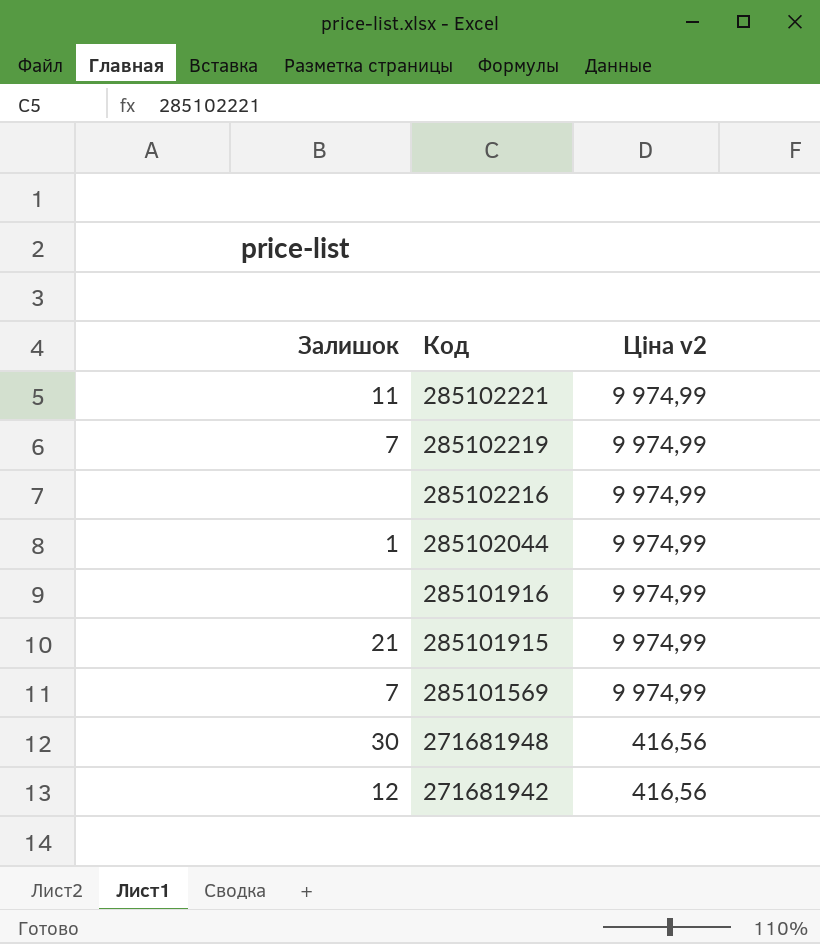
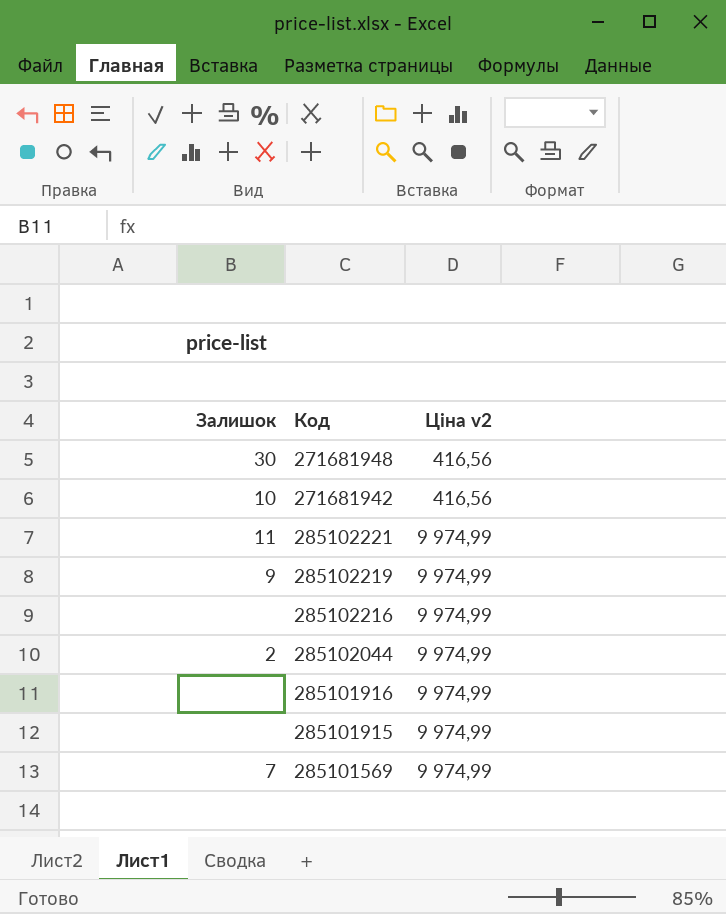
row order: Код descending -> Ціна v2 ascending
271681942 | Залишок: 12 -> 10
285102219 | Залишок: 7 -> 9
285102044 | Залишок: 1 -> 2
285101915 | Залишок: 21 -> none

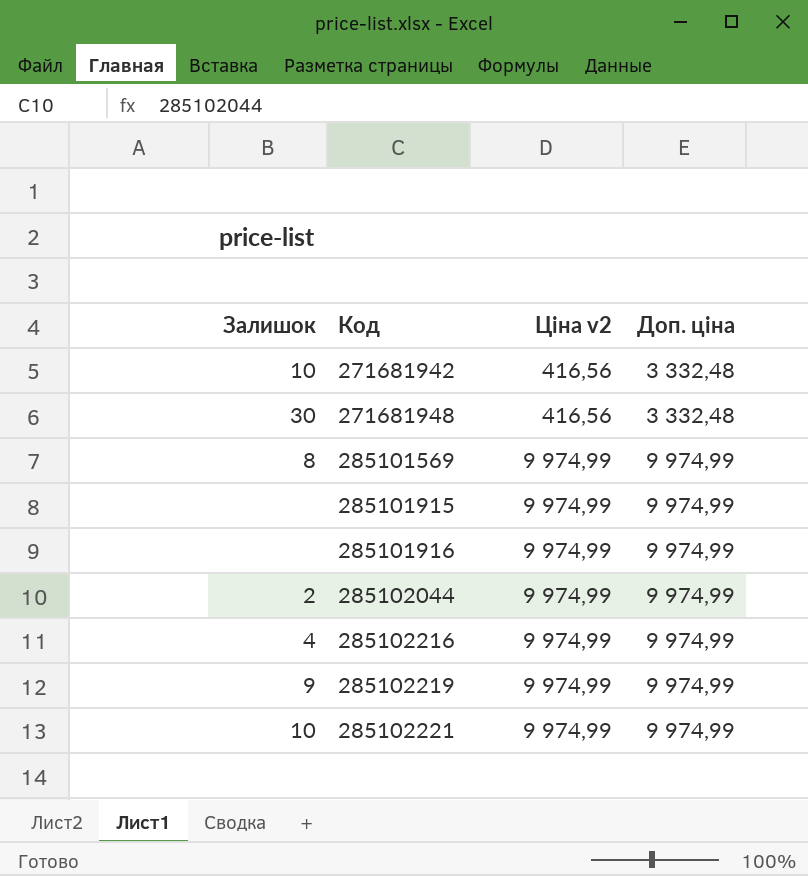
row order: Ціна v2 ascending -> Код ascending
column Доп. ціна | position: none -> 4
285101569 | Залишок: 7 -> 8
285102216 | Залишок: none -> 4
285102221 | Залишок: 11 -> 10

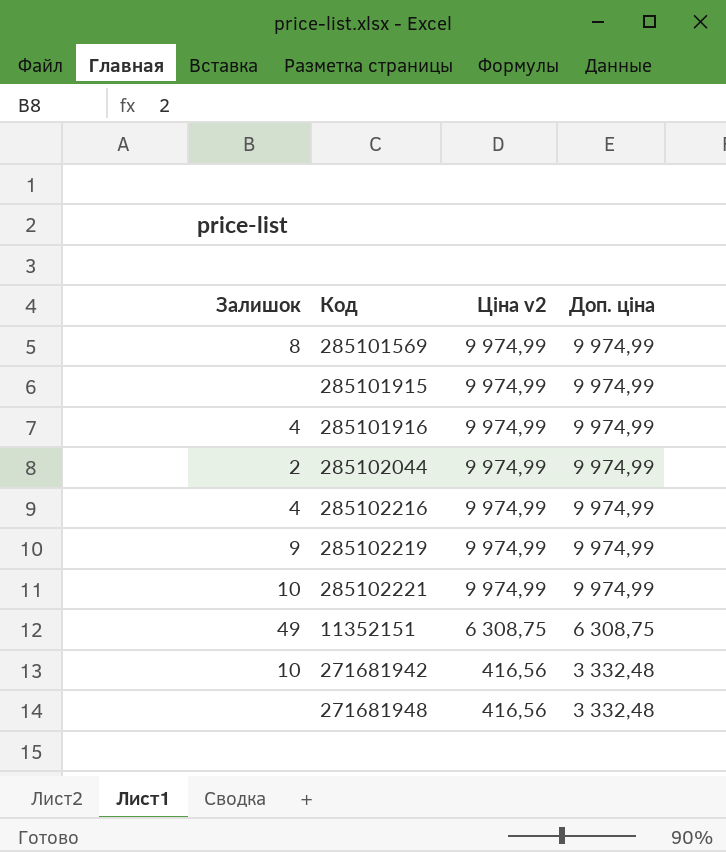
row order: Код ascending -> Ціна v2 descending
285101916 | Залишок: none -> 4
row 11352151: none -> 49 | 6 308,75 | 6 308,75
271681948 | Залишок: 30 -> none

